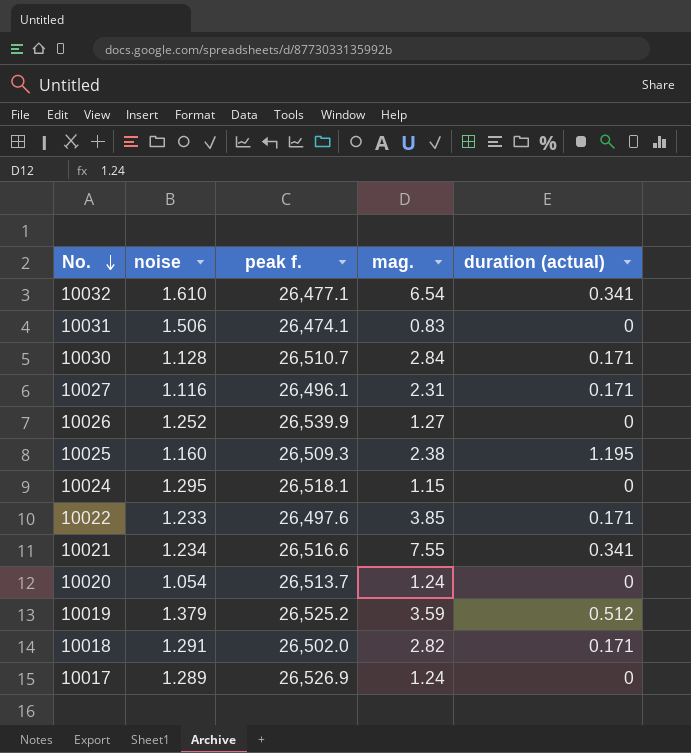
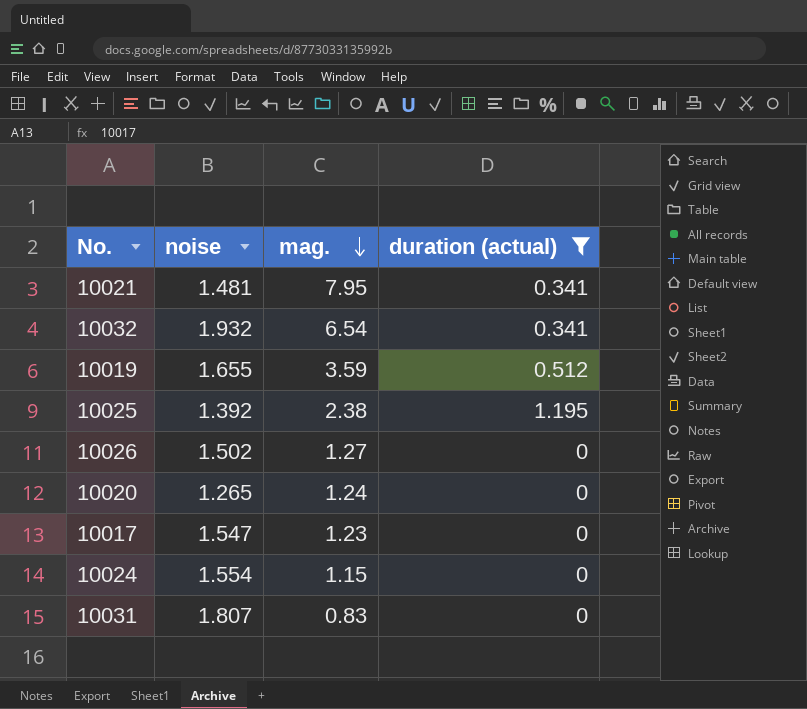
filter: none -> duration (actual) != 0.171
row order: No. descending -> mag. descending
column peak f. | position: 3 -> none
10021 | noise: 1.234 -> 1.481
10021 | mag.: 7.55 -> 7.95
10032 | noise: 1.610 -> 1.932
10019 | noise: 1.379 -> 1.655
10025 | noise: 1.160 -> 1.392
10026 | noise: 1.252 -> 1.502
10020 | noise: 1.054 -> 1.265
10017 | noise: 1.289 -> 1.547
10017 | mag.: 1.24 -> 1.23
10024 | noise: 1.295 -> 1.554
10031 | noise: 1.506 -> 1.807

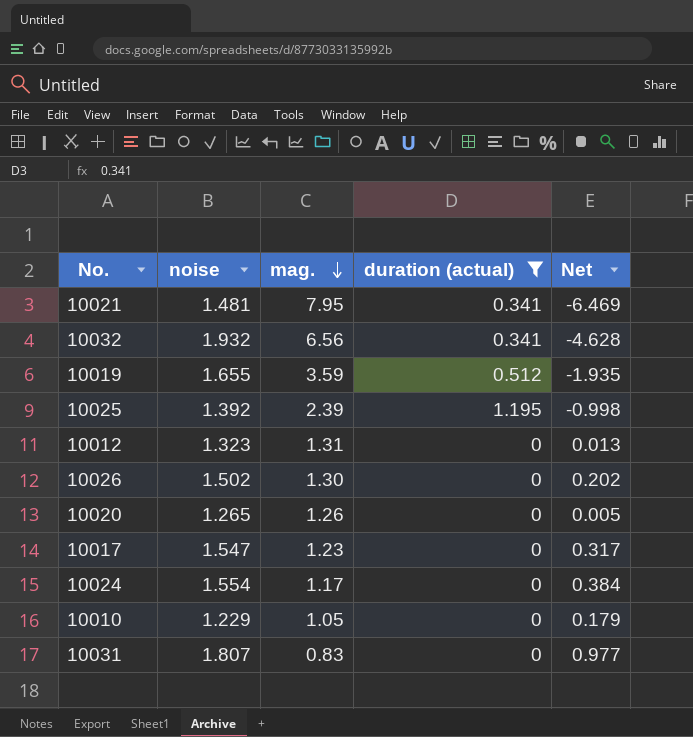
column Net | formula: none -> [noise] - [mag.]
10032 | mag.: 6.54 -> 6.56
10025 | mag.: 2.38 -> 2.39
row 10012: none -> 1.323 | 1.31 | 0 | 0.013
10026 | mag.: 1.27 -> 1.30
10020 | mag.: 1.24 -> 1.26
10024 | mag.: 1.15 -> 1.17
row 10010: none -> 1.229 | 1.05 | 0 | 0.179

